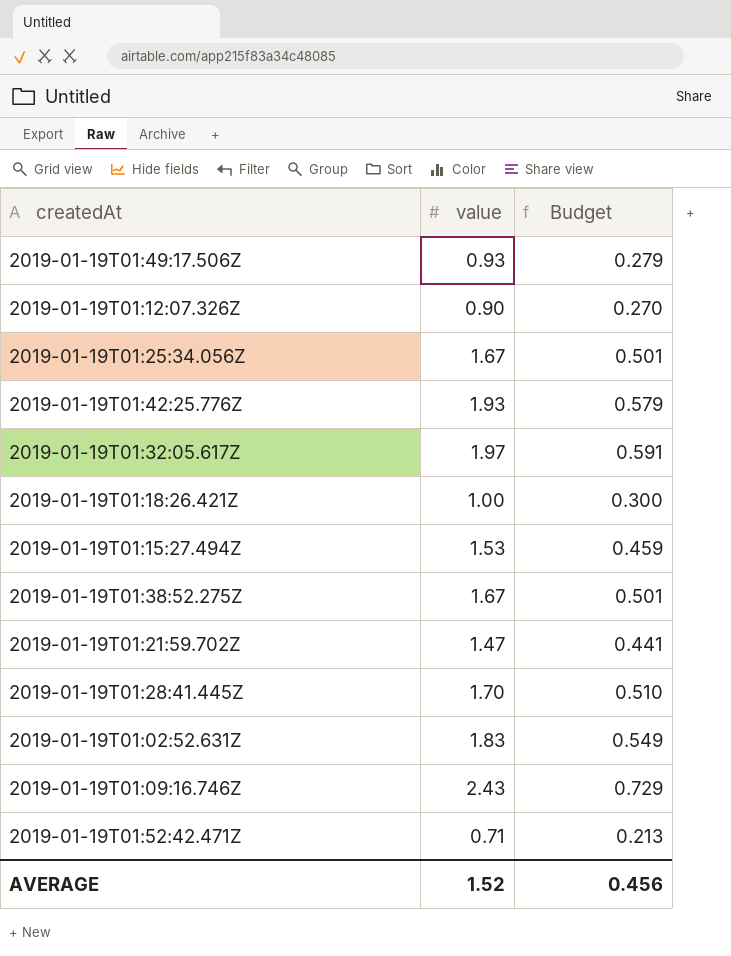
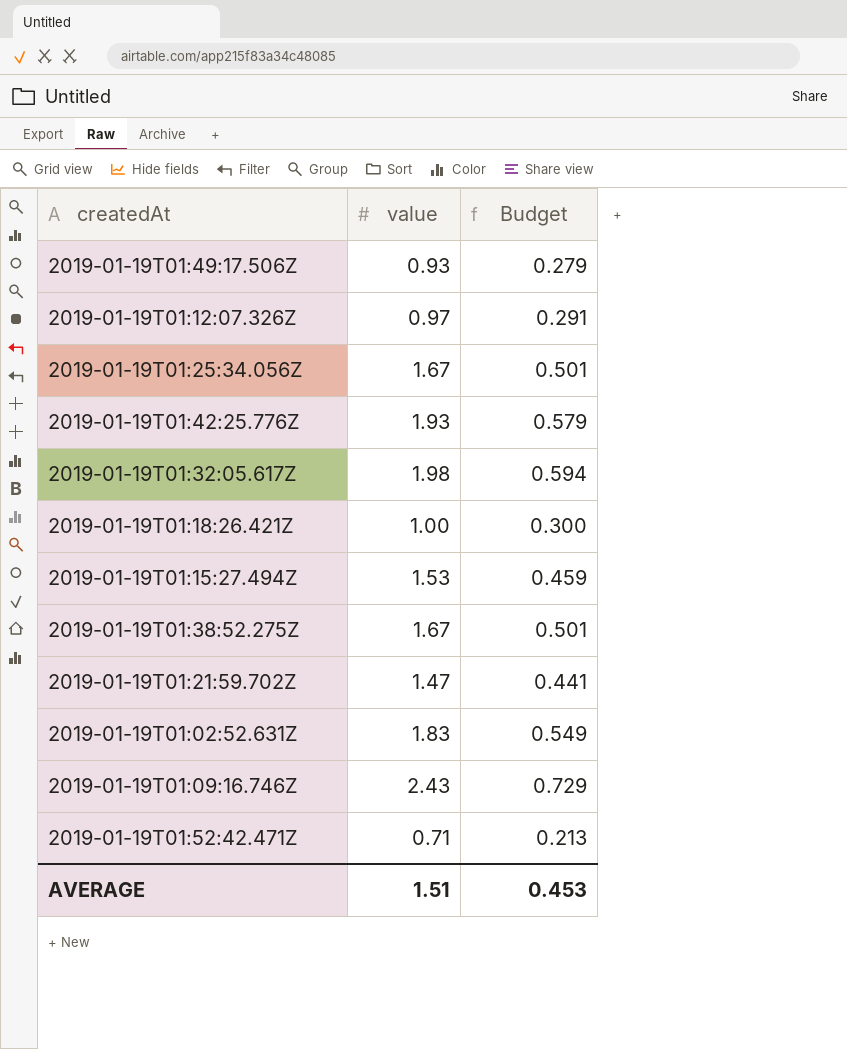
row 2019-01-19T01:28:41.445Z: 1.70 | 0.510 -> none
2019-01-19T01:12:07.326Z | value: 0.90 -> 0.97
2019-01-19T01:12:07.326Z | Budget: 0.270 -> 0.291
2019-01-19T01:32:05.617Z | value: 1.97 -> 1.98
2019-01-19T01:32:05.617Z | Budget: 0.591 -> 0.594
AVERAGE | value: 1.52 -> 1.51
AVERAGE | Budget: 0.456 -> 0.453

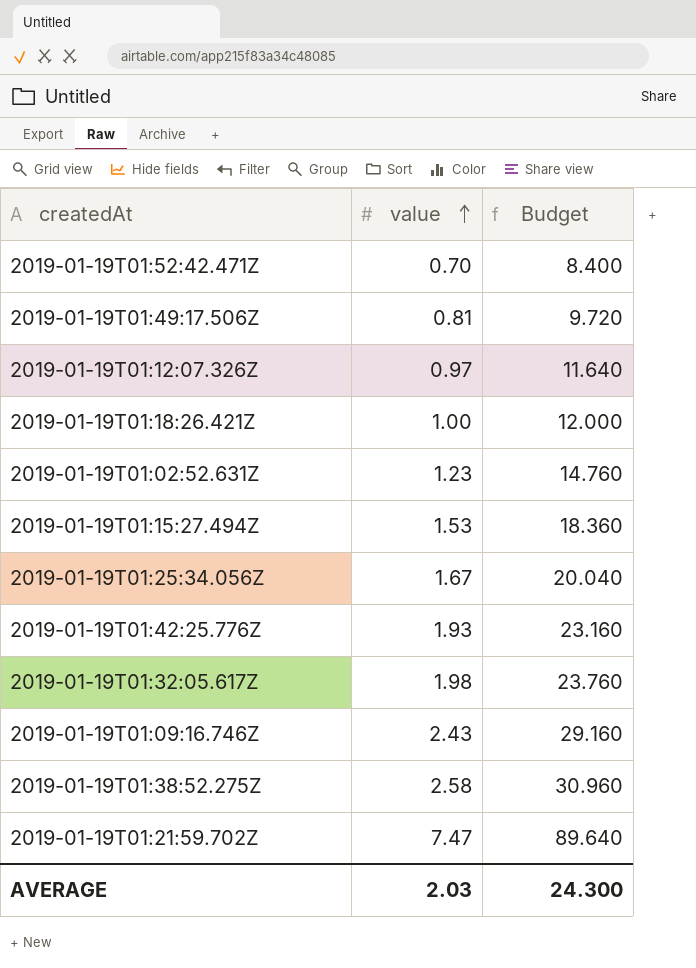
row order: none -> value ascending
column Budget | formula: [value] * 0.3 -> [value] * 12
2019-01-19T01:52:42.471Z | value: 0.71 -> 0.70
2019-01-19T01:49:17.506Z | value: 0.93 -> 0.81
2019-01-19T01:02:52.631Z | value: 1.83 -> 1.23
2019-01-19T01:38:52.275Z | value: 1.67 -> 2.58
2019-01-19T01:21:59.702Z | value: 1.47 -> 7.47
AVERAGE | value: 1.51 -> 2.03
AVERAGE | Budget: 0.453 -> 24.300

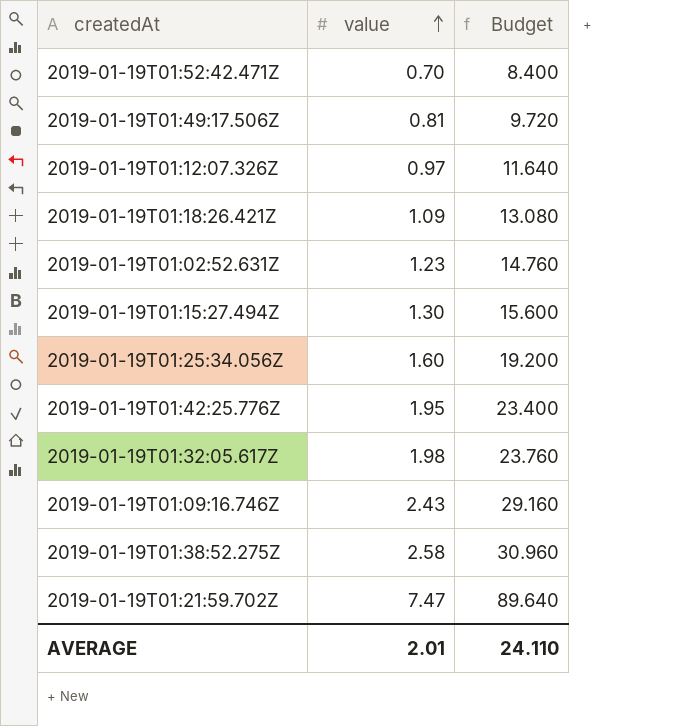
2019-01-19T01:18:26.421Z | value: 1.00 -> 1.09
2019-01-19T01:18:26.421Z | Budget: 12.000 -> 13.080
2019-01-19T01:15:27.494Z | value: 1.53 -> 1.30
2019-01-19T01:15:27.494Z | Budget: 18.360 -> 15.600
2019-01-19T01:25:34.056Z | value: 1.67 -> 1.60
2019-01-19T01:25:34.056Z | Budget: 20.040 -> 19.200
2019-01-19T01:42:25.776Z | value: 1.93 -> 1.95
2019-01-19T01:42:25.776Z | Budget: 23.160 -> 23.400
AVERAGE | value: 2.03 -> 2.01
AVERAGE | Budget: 24.300 -> 24.110

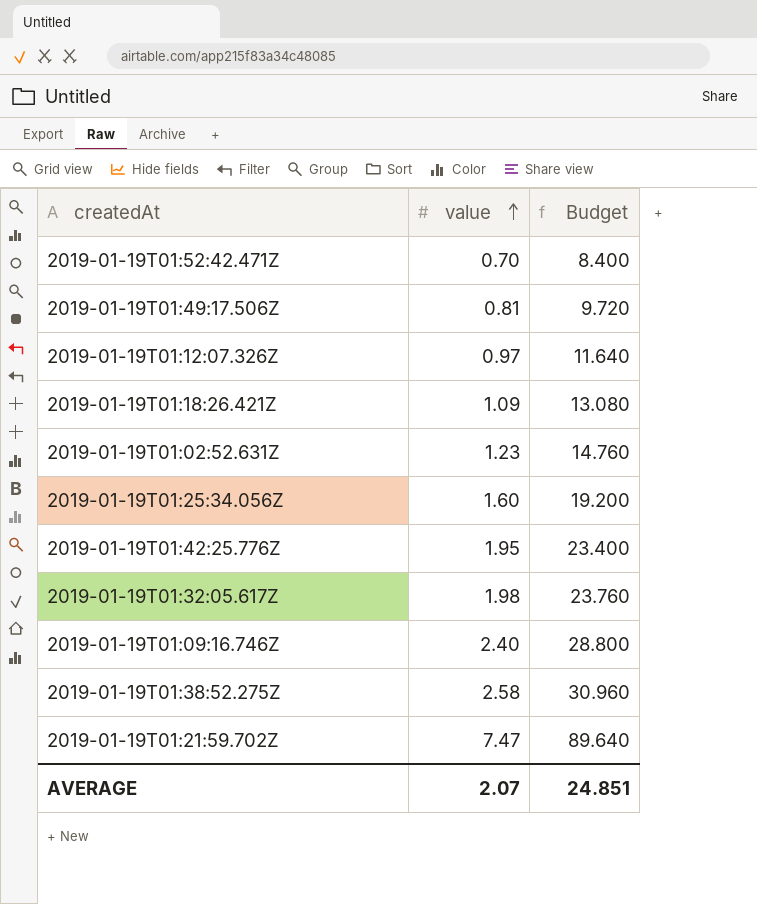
row 2019-01-19T01:15:27.494Z: 1.30 | 15.600 -> none
2019-01-19T01:09:16.746Z | value: 2.43 -> 2.40
2019-01-19T01:09:16.746Z | Budget: 29.160 -> 28.800
AVERAGE | value: 2.01 -> 2.07
AVERAGE | Budget: 24.110 -> 24.851

